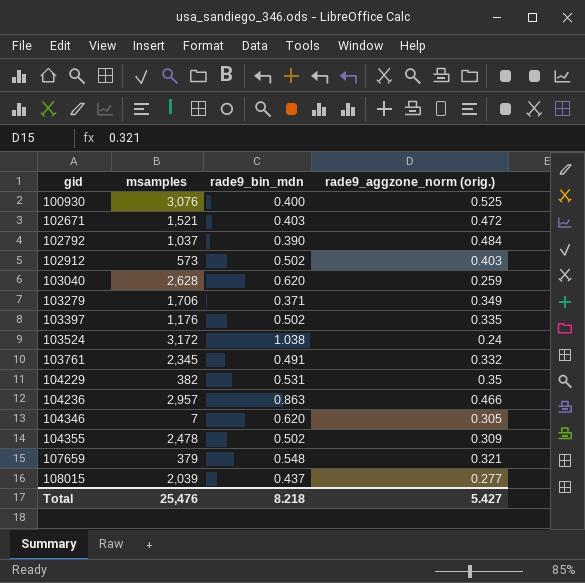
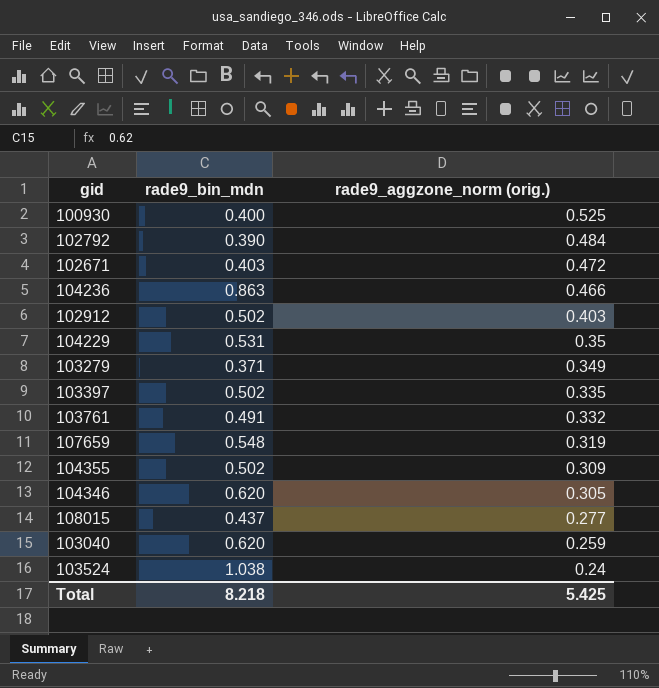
row order: gid ascending -> rade9_aggzone_norm (orig.) descending
column msamples | position: 2 -> none
107659 | rade9_aggzone_norm (orig.): 0.321 -> 0.319
Total | rade9_aggzone_norm (orig.): 5.427 -> 5.425

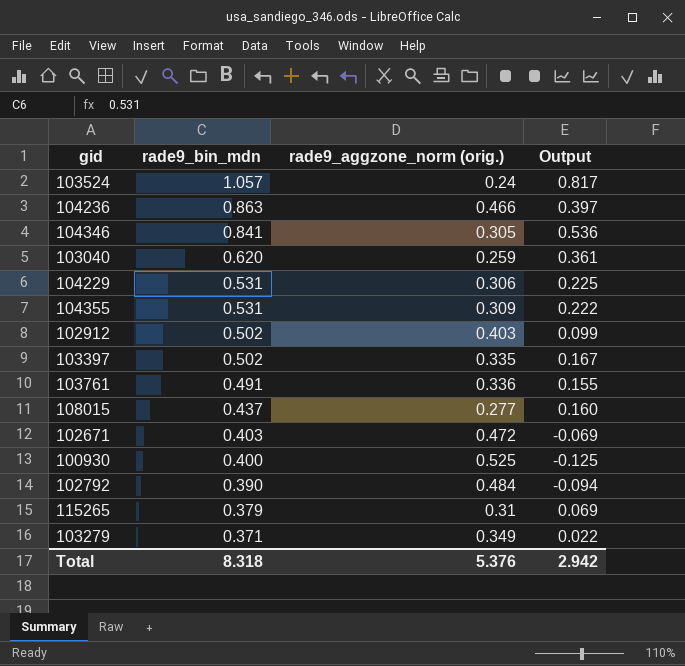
row order: rade9_aggzone_norm (orig.) descending -> rade9_bin_mdn descending
column Output | formula: none -> [rade9_bin_mdn] - [rade9_aggzone_norm (orig.)]
row 107659: 0.548 | 0.319 -> none
103524 | rade9_bin_mdn: 1.038 -> 1.057
104346 | rade9_bin_mdn: 0.620 -> 0.841
104229 | rade9_aggzone_norm (orig.): 0.35 -> 0.306
104355 | rade9_bin_mdn: 0.502 -> 0.531
103761 | rade9_aggzone_norm (orig.): 0.332 -> 0.336
row 115265: none -> 0.379 | 0.31 | 0.069
Total | rade9_bin_mdn: 8.218 -> 8.318
Total | rade9_aggzone_norm (orig.): 5.425 -> 5.376

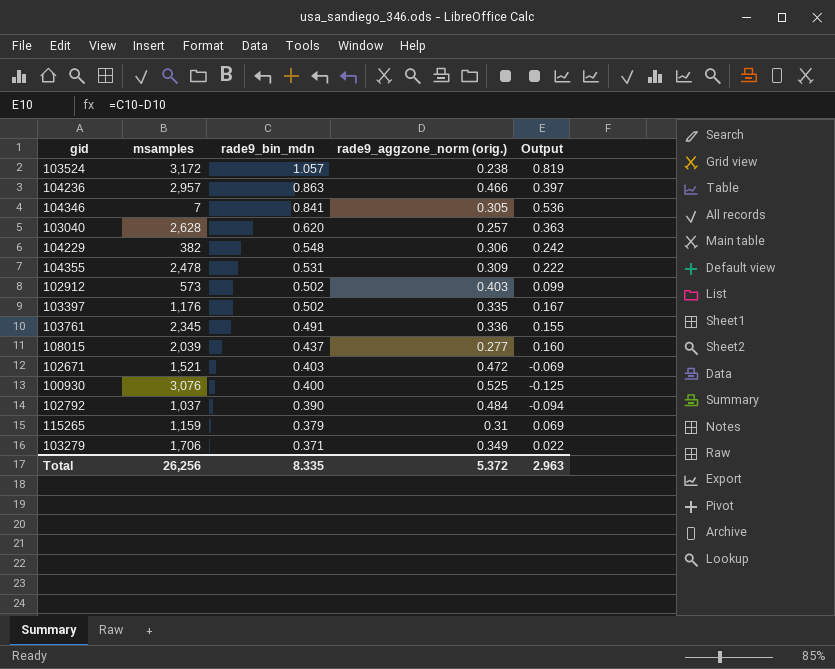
column msamples | position: none -> 2
103524 | rade9_aggzone_norm (orig.): 0.24 -> 0.238
103524 | Output: 0.817 -> 0.819
103040 | rade9_aggzone_norm (orig.): 0.259 -> 0.257
103040 | Output: 0.361 -> 0.363
104229 | rade9_bin_mdn: 0.531 -> 0.548
104229 | Output: 0.225 -> 0.242
Total | rade9_bin_mdn: 8.318 -> 8.335
Total | rade9_aggzone_norm (orig.): 5.376 -> 5.372
Total | Output: 2.942 -> 2.963

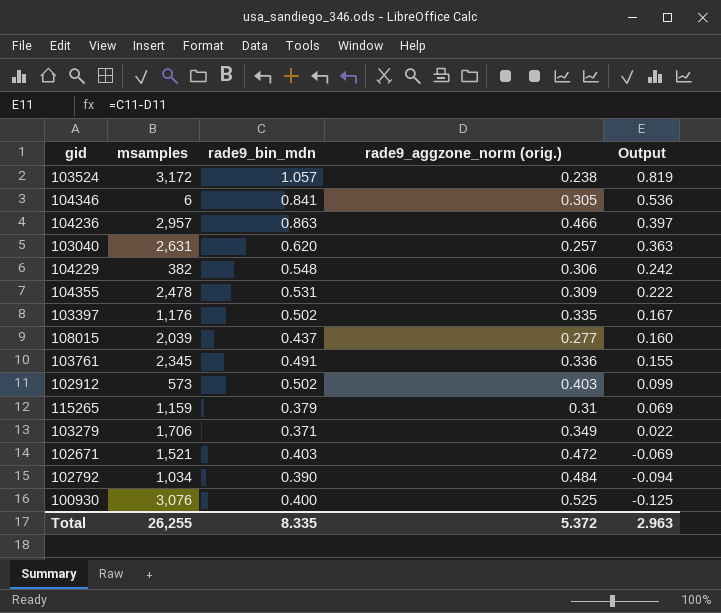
row order: rade9_bin_mdn descending -> Output descending
104346 | msamples: 7 -> 6
103040 | msamples: 2,628 -> 2,631
102792 | msamples: 1,037 -> 1,034
Total | msamples: 26,256 -> 26,255

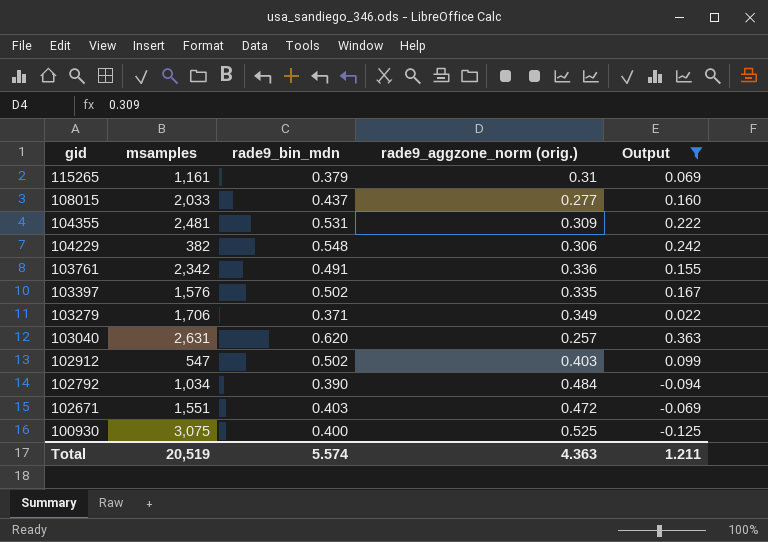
filter: none -> Output <= 0.363
row order: Output descending -> gid descending
115265 | msamples: 1,159 -> 1,161
108015 | msamples: 2,039 -> 2,033
104355 | msamples: 2,478 -> 2,481
103761 | msamples: 2,345 -> 2,342
103397 | msamples: 1,176 -> 1,576
102912 | msamples: 573 -> 547
102671 | msamples: 1,521 -> 1,551
100930 | msamples: 3,076 -> 3,075
Total | msamples: 26,255 -> 20,519
Total | rade9_bin_mdn: 8.335 -> 5.574
Total | rade9_aggzone_norm (orig.): 5.372 -> 4.363
Total | Output: 2.963 -> 1.211

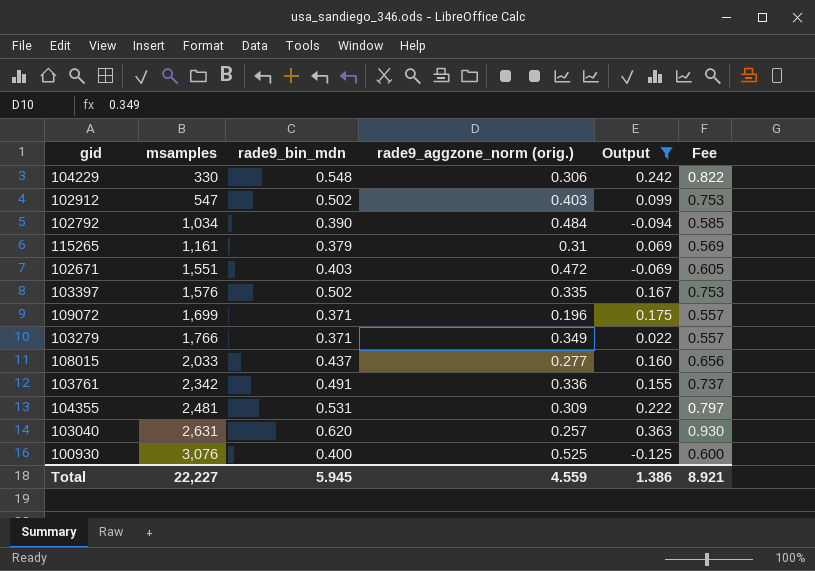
row order: gid descending -> msamples ascending
column Fee | formula: none -> [rade9_bin_mdn] * 1.5
104229 | msamples: 382 -> 330
row 109072: none -> 1,699 | 0.371 | 0.196 | 0.175 | 0.557
103279 | msamples: 1,706 -> 1,766
100930 | msamples: 3,075 -> 3,076
Total | msamples: 20,519 -> 22,227
Total | rade9_bin_mdn: 5.574 -> 5.945
Total | rade9_aggzone_norm (orig.): 4.363 -> 4.559
Total | Output: 1.211 -> 1.386

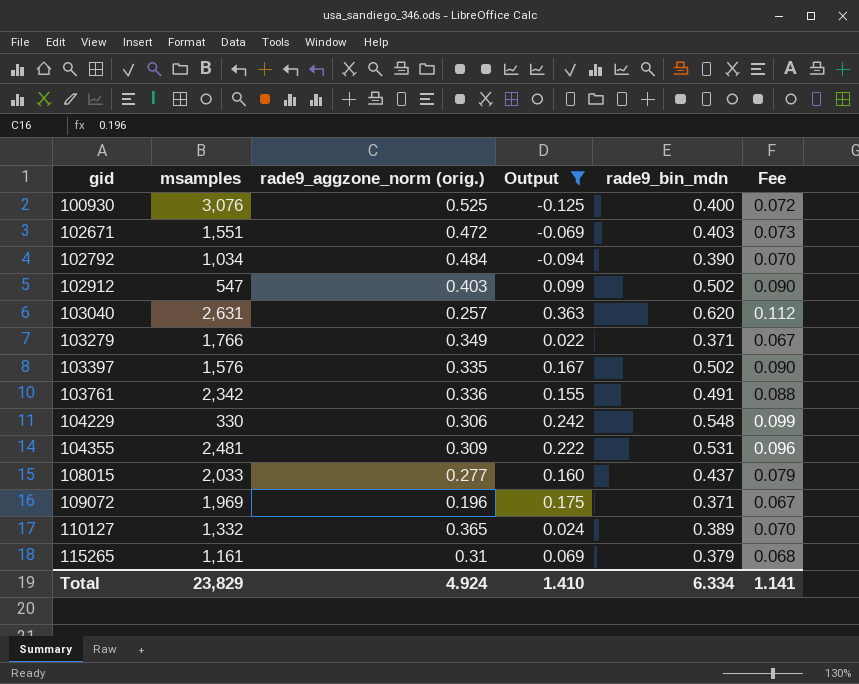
row order: msamples ascending -> gid ascending
column rade9_bin_mdn | position: 3 -> 5
column Fee | formula: [rade9_bin_mdn] * 1.5 -> [rade9_bin_mdn] * 0.18
109072 | msamples: 1,699 -> 1,969
row 110127: none -> 1,332 | 0.365 | 0.024 | 0.389 | 0.070
Total | msamples: 22,227 -> 23,829
Total | rade9_aggzone_norm (orig.): 4.559 -> 4.924
Total | Output: 1.386 -> 1.410
Total | rade9_bin_mdn: 5.945 -> 6.334
Total | Fee: 8.921 -> 1.141

